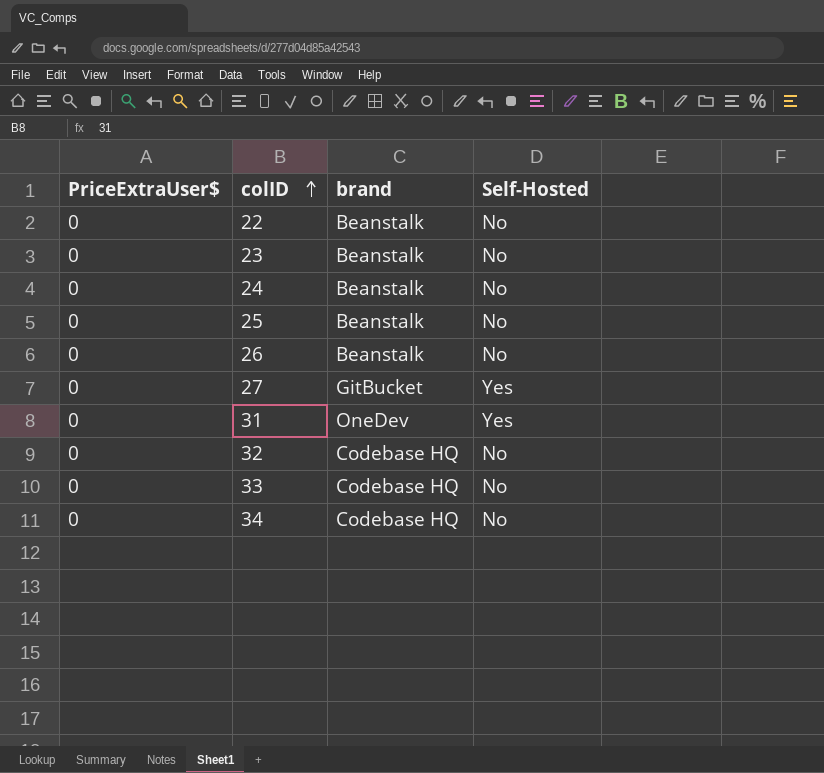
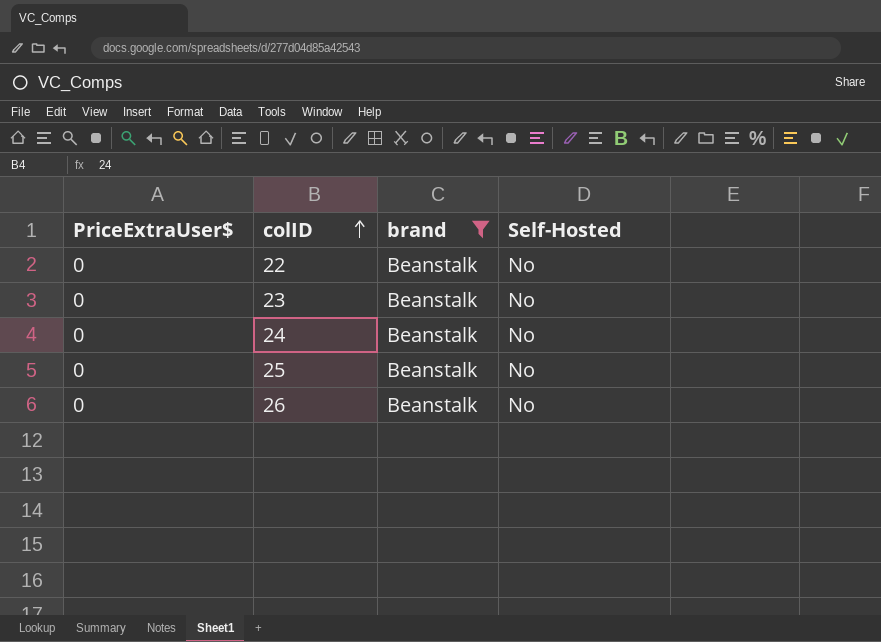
filter: none -> brand = Beanstalk

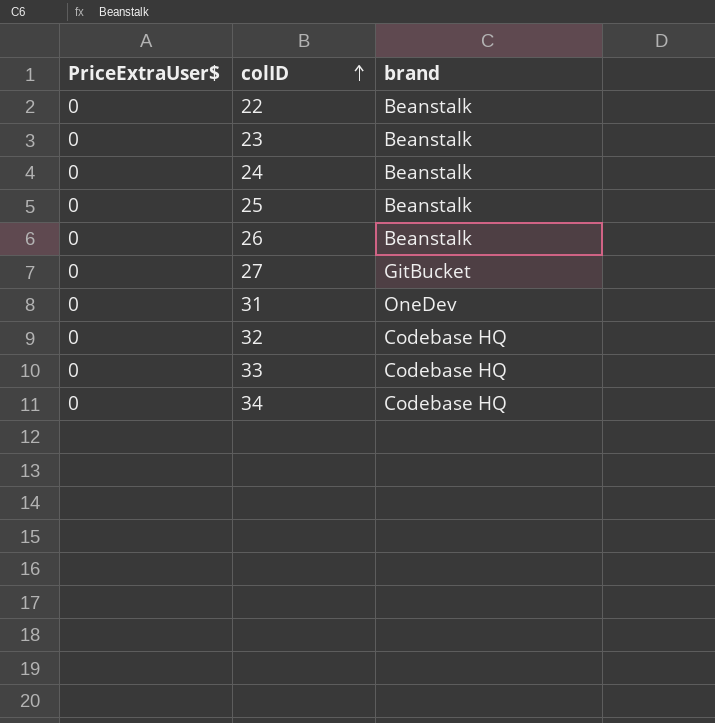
filter: brand = Beanstalk -> none
column Self-Hosted | position: 4 -> none

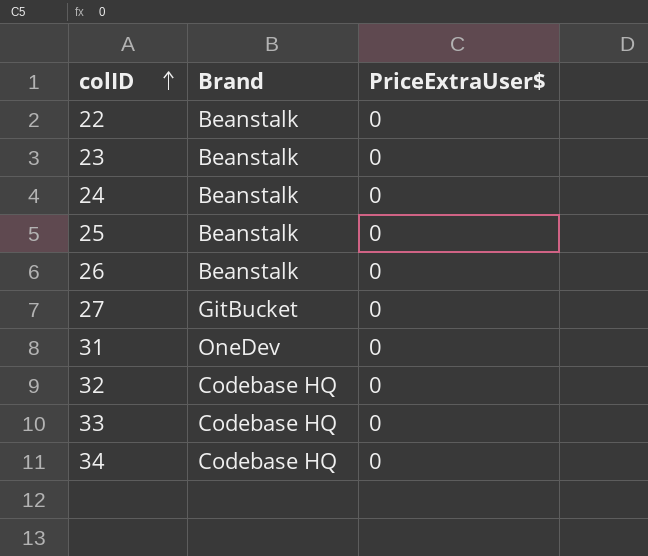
column name: brand -> Brand
column PriceExtraUser$ | position: 1 -> 3

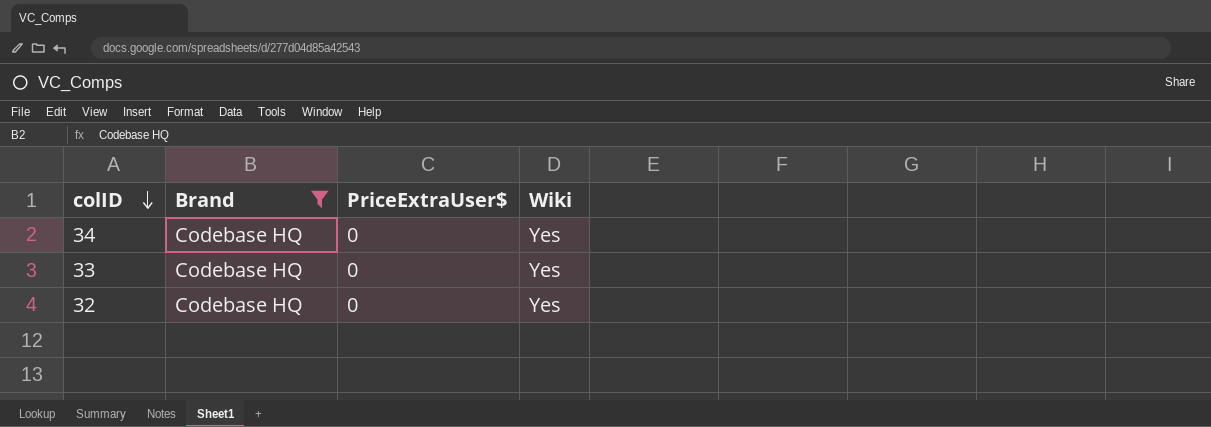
filter: none -> Brand = Codebase HQ
row order: colID ascending -> colID descending
column Wiki | position: none -> 4

